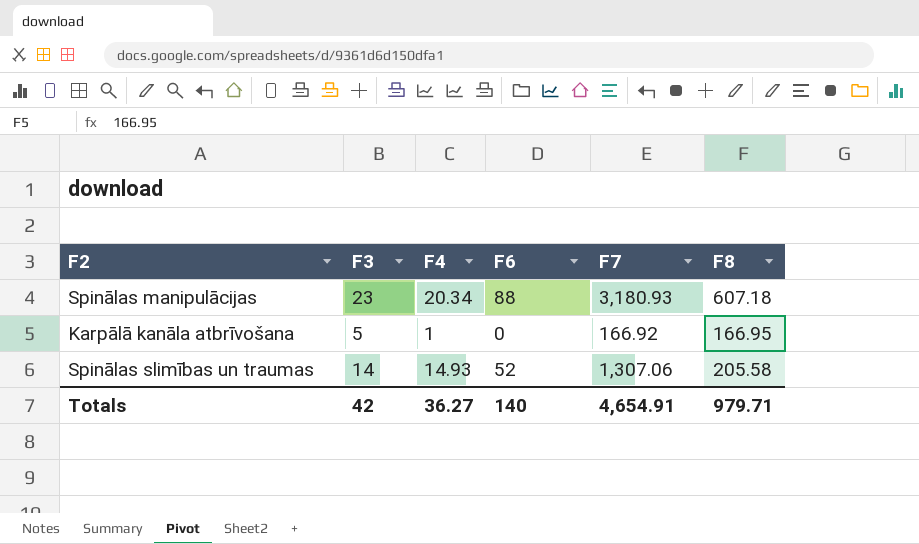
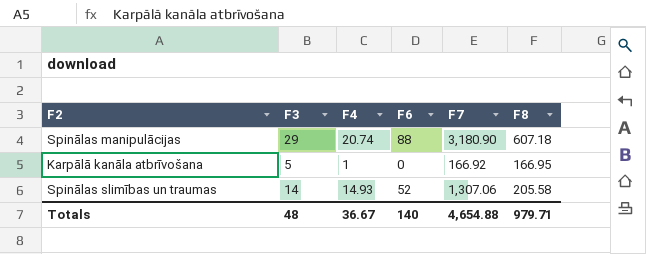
Spinālas manipulācijas | F3: 23 -> 29
Spinālas manipulācijas | F4: 20.34 -> 20.74
Spinālas manipulācijas | F7: 3,180.93 -> 3,180.90
Totals | F3: 42 -> 48
Totals | F4: 36.27 -> 36.67
Totals | F7: 4,654.91 -> 4,654.88

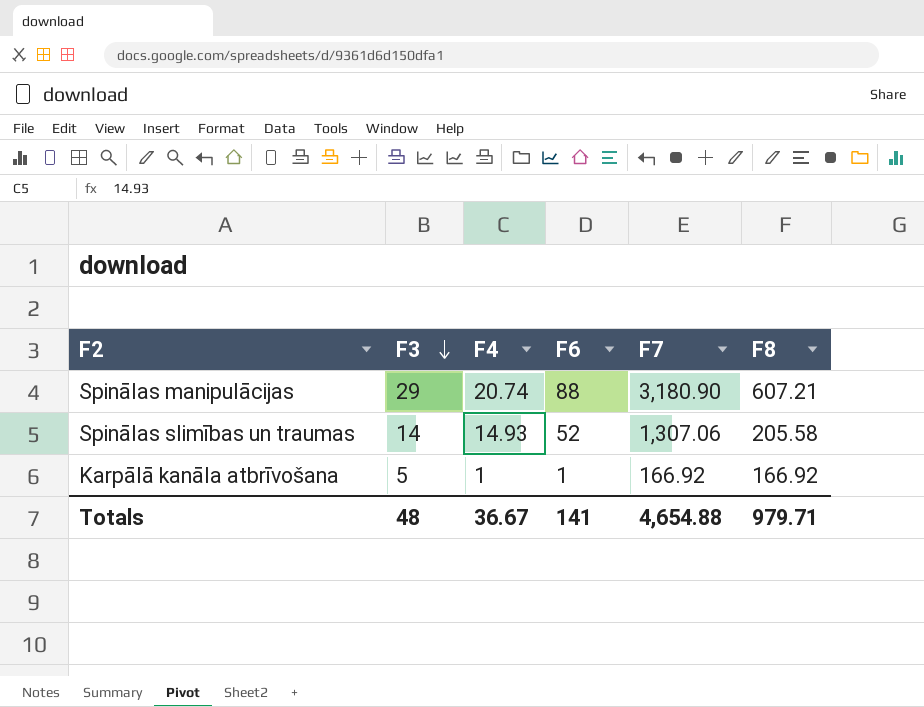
row order: none -> F3 descending
Spinālas manipulācijas | F8: 607.18 -> 607.21
Karpālā kanāla atbrīvošana | F6: 0 -> 1
Karpālā kanāla atbrīvošana | F8: 166.95 -> 166.92
Totals | F6: 140 -> 141

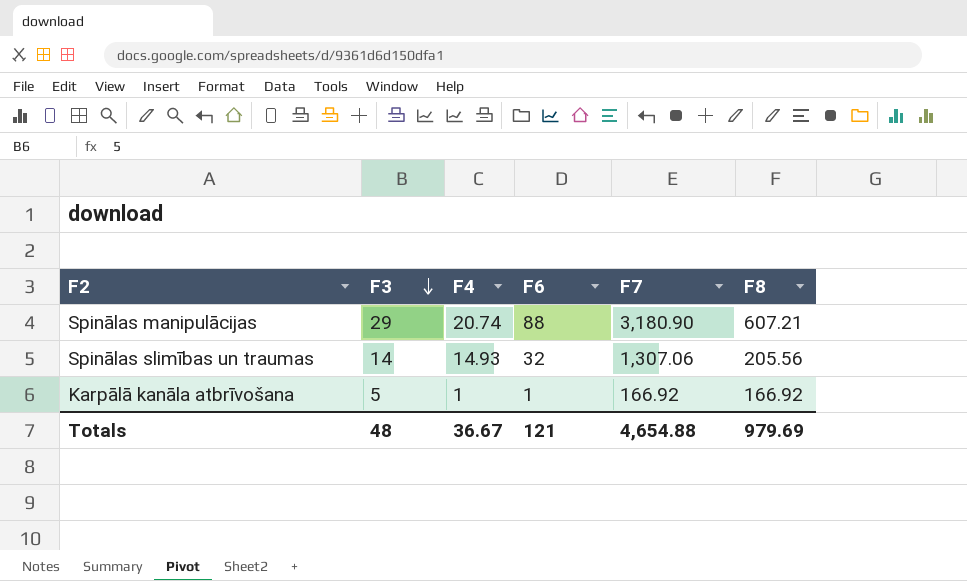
Spinālas slimības un traumas | F6: 52 -> 32
Spinālas slimības un traumas | F8: 205.58 -> 205.56
Totals | F6: 141 -> 121
Totals | F8: 979.71 -> 979.69

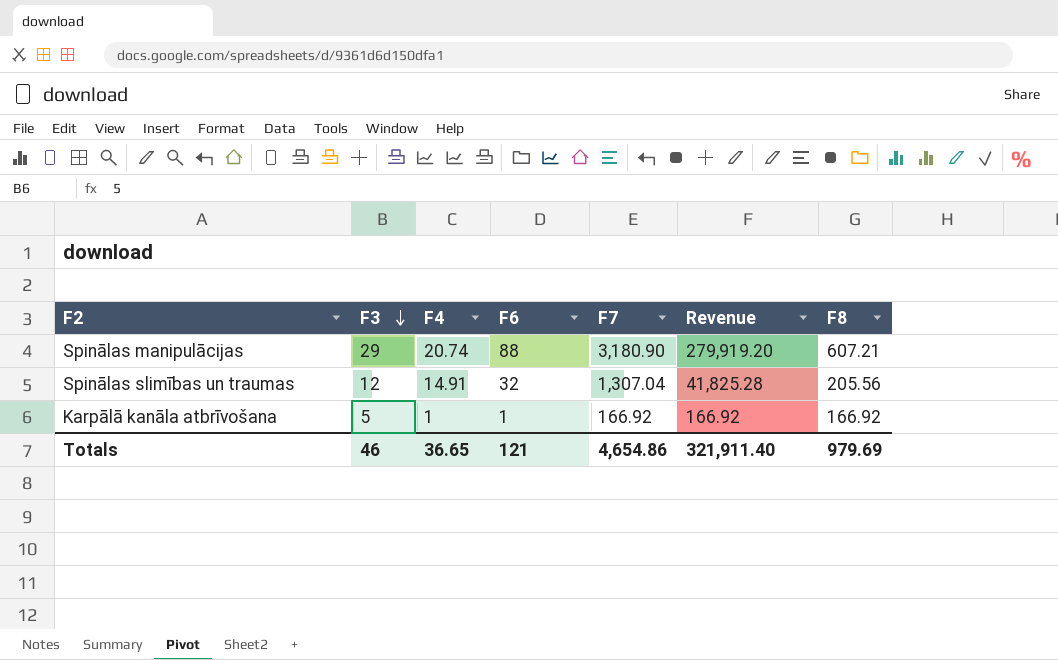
column Revenue | formula: none -> [F6] * [F7]
Spinālas slimības un traumas | F3: 14 -> 12
Spinālas slimības un traumas | F4: 14.93 -> 14.91
Spinālas slimības un traumas | F7: 1,307.06 -> 1,307.04
Totals | F3: 48 -> 46
Totals | F4: 36.67 -> 36.65
Totals | F7: 4,654.88 -> 4,654.86

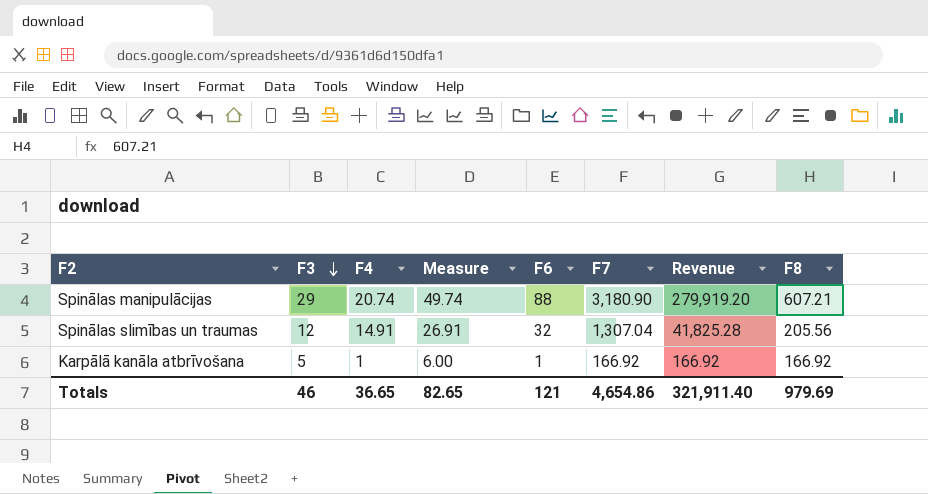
column Measure | formula: none -> [F3] + [F4]

